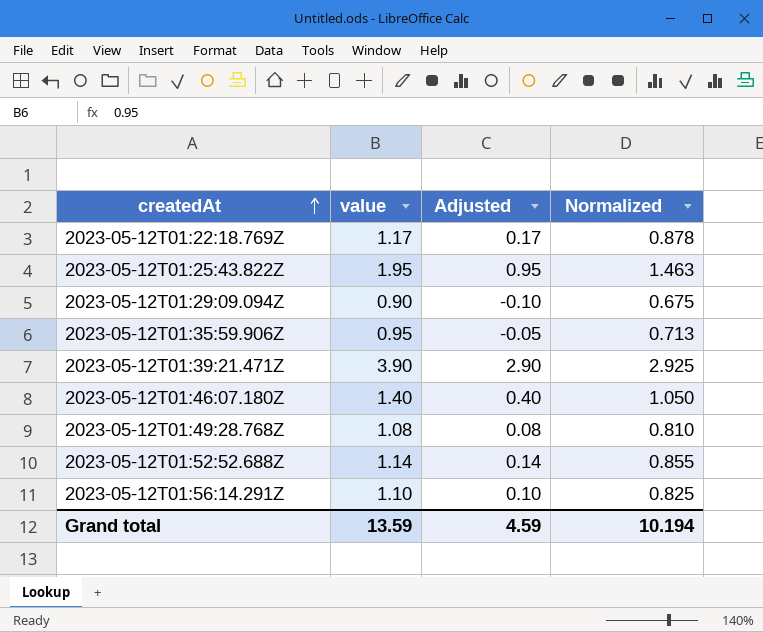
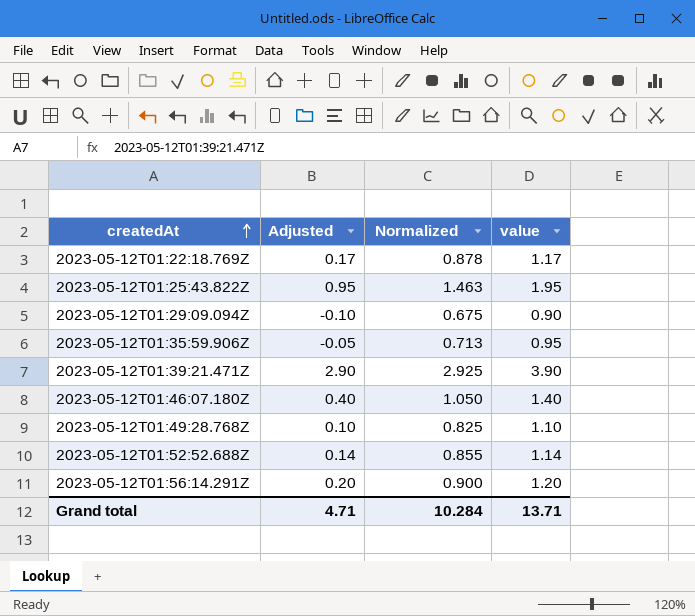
column value | position: 2 -> 4
2023-05-12T01:49:28.768Z | Adjusted: 0.08 -> 0.10
2023-05-12T01:49:28.768Z | Normalized: 0.810 -> 0.825
2023-05-12T01:49:28.768Z | value: 1.08 -> 1.10
2023-05-12T01:56:14.291Z | Adjusted: 0.10 -> 0.20
2023-05-12T01:56:14.291Z | Normalized: 0.825 -> 0.900
2023-05-12T01:56:14.291Z | value: 1.10 -> 1.20
Grand total | Adjusted: 4.59 -> 4.71
Grand total | Normalized: 10.194 -> 10.284
Grand total | value: 13.59 -> 13.71

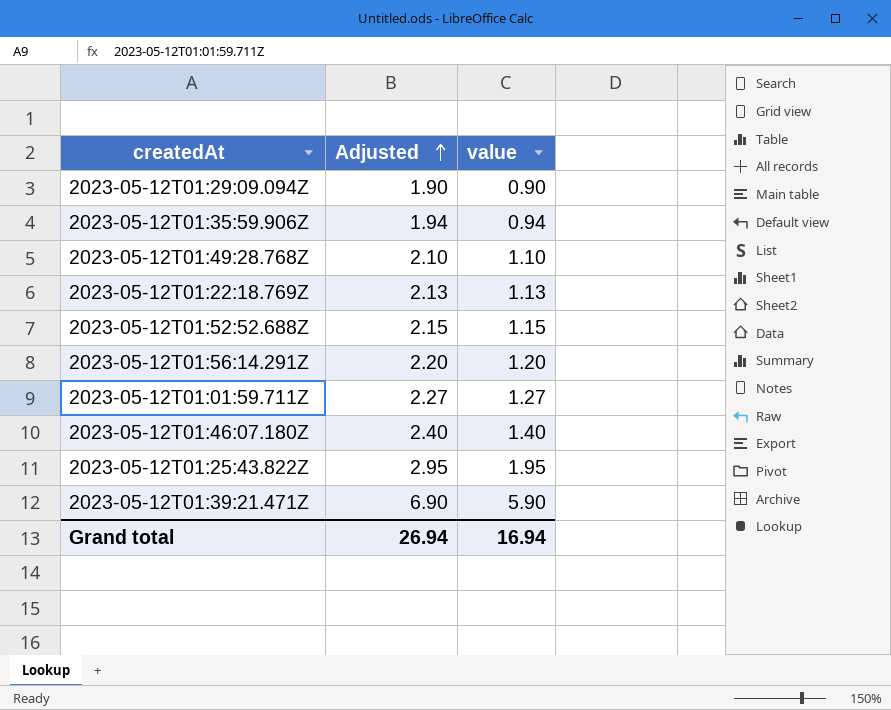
row order: createdAt ascending -> Adjusted ascending
column Normalized | formula: [value] * 0.75 -> none
column Adjusted | formula: [value] - 1 -> [value] + 1
2023-05-12T01:35:59.906Z | value: 0.95 -> 0.94
2023-05-12T01:22:18.769Z | value: 1.17 -> 1.13
2023-05-12T01:52:52.688Z | value: 1.14 -> 1.15
row 2023-05-12T01:01:59.711Z: none -> 2.27 | 1.27
2023-05-12T01:39:21.471Z | value: 3.90 -> 5.90
Grand total | Adjusted: 4.71 -> 26.94
Grand total | value: 13.71 -> 16.94

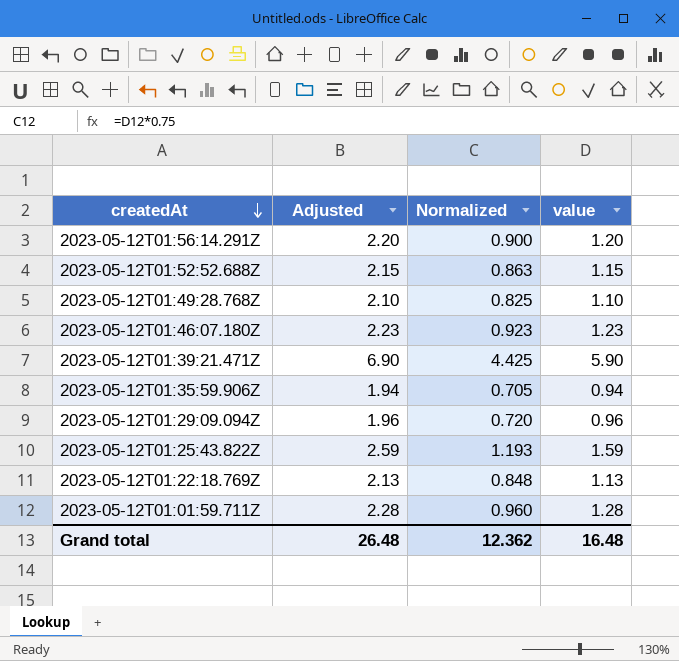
row order: Adjusted ascending -> createdAt descending
column Normalized | formula: none -> [value] * 0.75
2023-05-12T01:46:07.180Z | Adjusted: 2.40 -> 2.23
2023-05-12T01:46:07.180Z | value: 1.40 -> 1.23
2023-05-12T01:29:09.094Z | Adjusted: 1.90 -> 1.96
2023-05-12T01:29:09.094Z | value: 0.90 -> 0.96
2023-05-12T01:25:43.822Z | Adjusted: 2.95 -> 2.59
2023-05-12T01:25:43.822Z | value: 1.95 -> 1.59
2023-05-12T01:01:59.711Z | Adjusted: 2.27 -> 2.28
2023-05-12T01:01:59.711Z | value: 1.27 -> 1.28
Grand total | Adjusted: 26.94 -> 26.48
Grand total | value: 16.94 -> 16.48

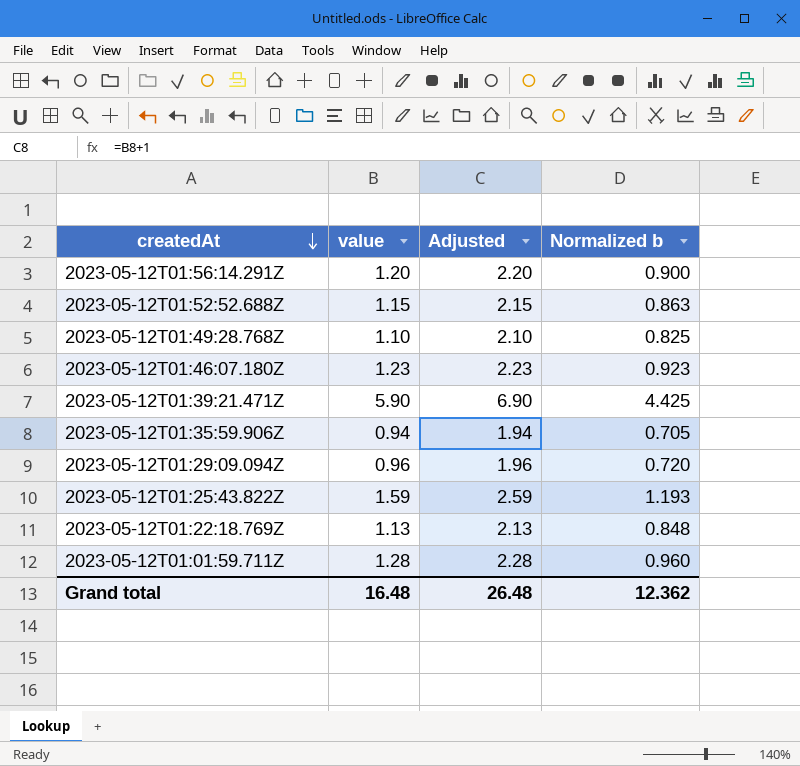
column value | position: 4 -> 2
column name: Normalized -> Normalized b

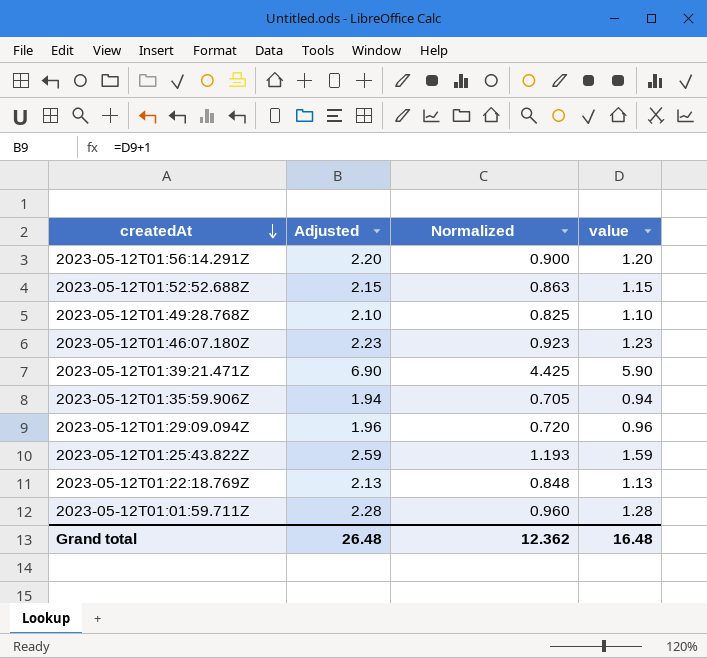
column name: Normalized b -> Normalized
column value | position: 2 -> 4

